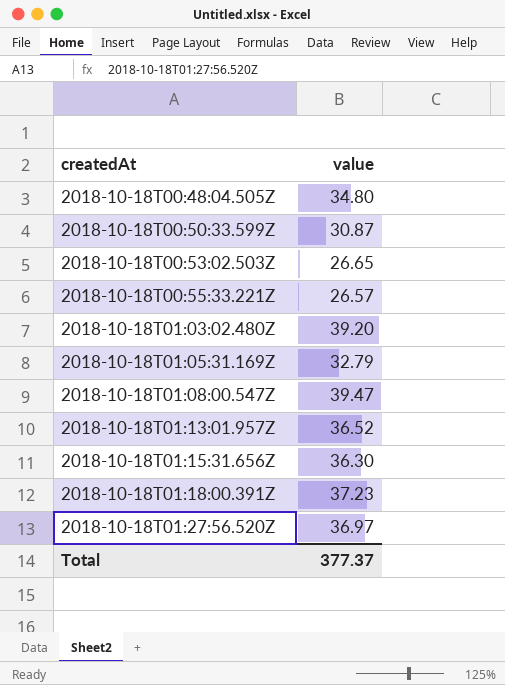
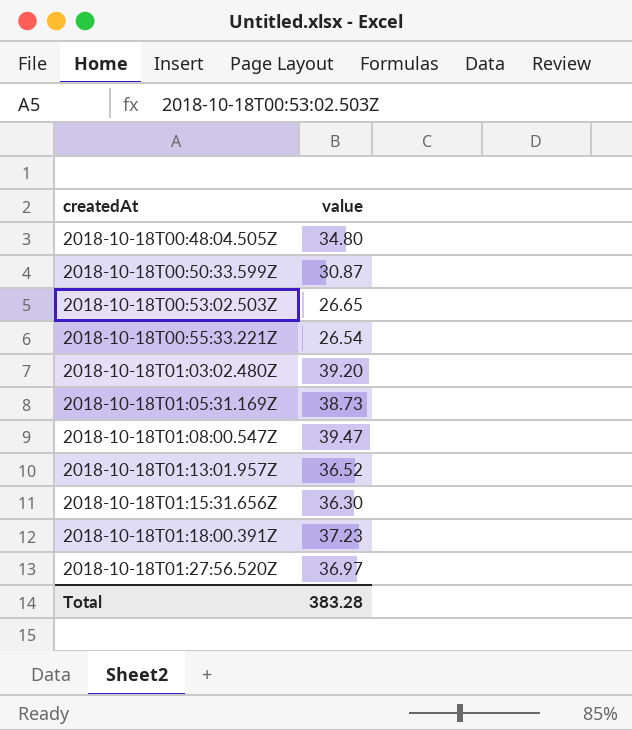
2018-10-18T00:55:33.221Z | value: 26.57 -> 26.54
2018-10-18T01:05:31.169Z | value: 32.79 -> 38.73
Total | value: 377.37 -> 383.28

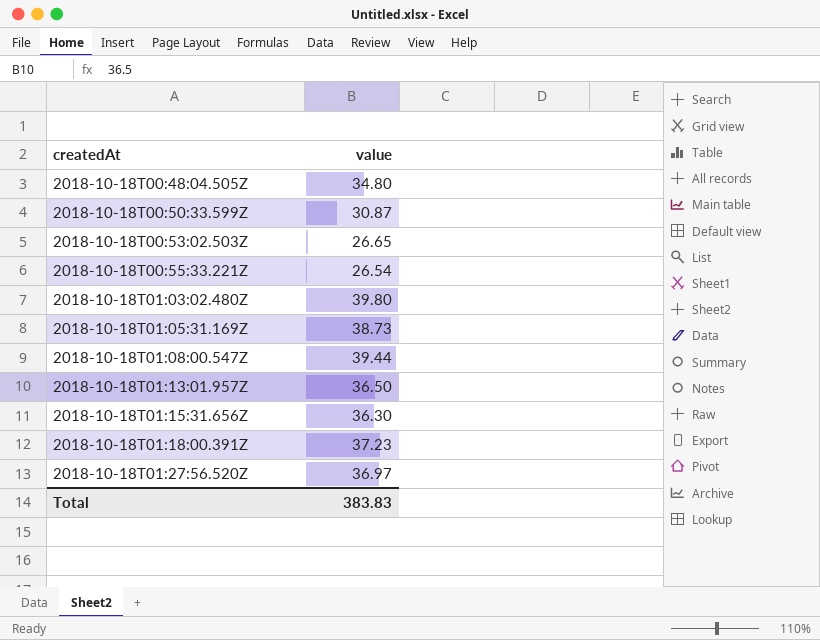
2018-10-18T01:03:02.480Z | value: 39.20 -> 39.80
2018-10-18T01:08:00.547Z | value: 39.47 -> 39.44
2018-10-18T01:13:01.957Z | value: 36.52 -> 36.50
Total | value: 383.28 -> 383.83

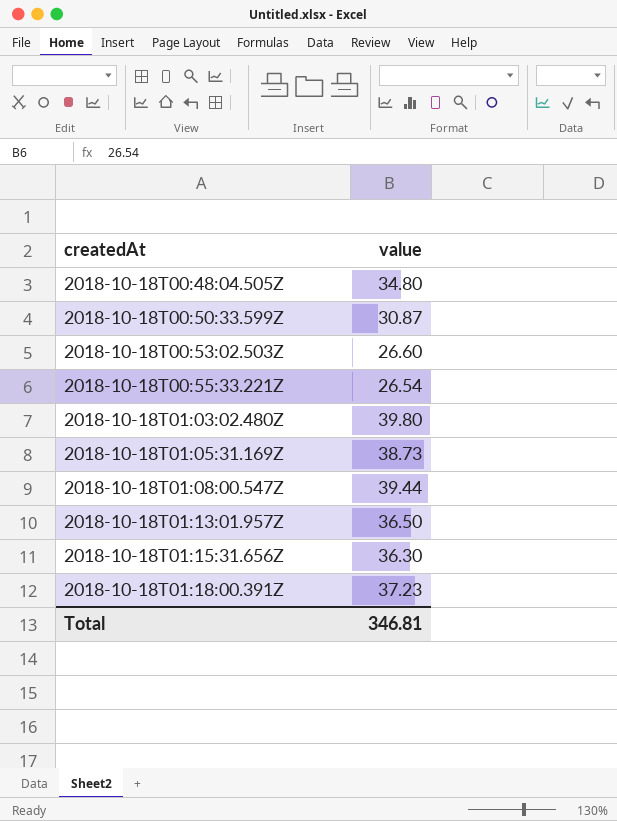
row 2018-10-18T01:27:56.520Z: 36.97 -> none
2018-10-18T00:53:02.503Z | value: 26.65 -> 26.60
Total | value: 383.83 -> 346.81

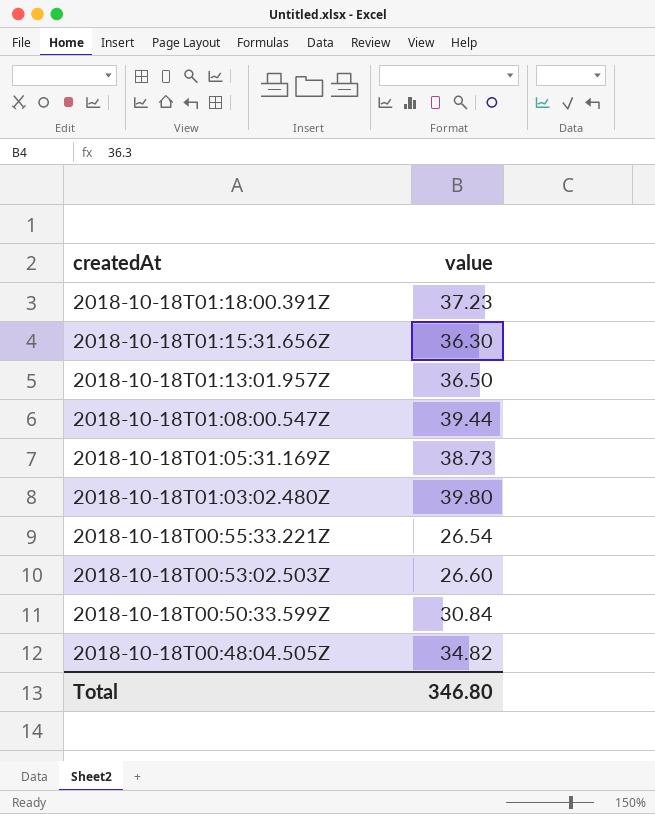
row order: createdAt ascending -> createdAt descending
2018-10-18T00:50:33.599Z | value: 30.87 -> 30.84
2018-10-18T00:48:04.505Z | value: 34.80 -> 34.82
Total | value: 346.81 -> 346.80

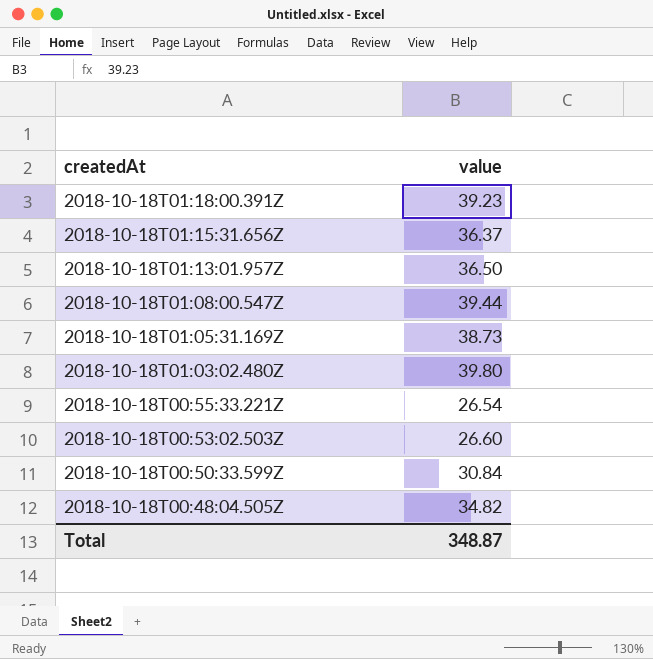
2018-10-18T01:18:00.391Z | value: 37.23 -> 39.23
2018-10-18T01:15:31.656Z | value: 36.30 -> 36.37
Total | value: 346.80 -> 348.87

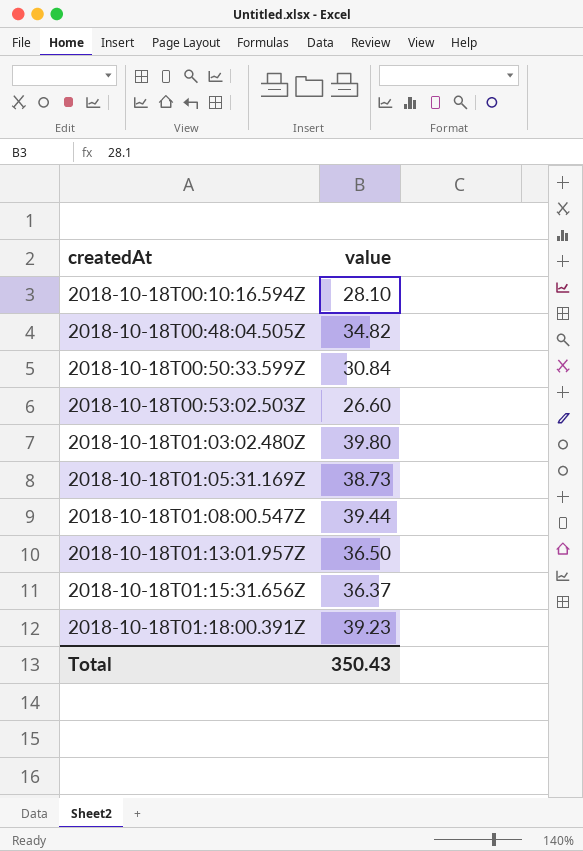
row order: createdAt descending -> createdAt ascending
row 2018-10-18T00:55:33.221Z: 26.54 -> none
row 2018-10-18T00:10:16.594Z: none -> 28.10
Total | value: 348.87 -> 350.43

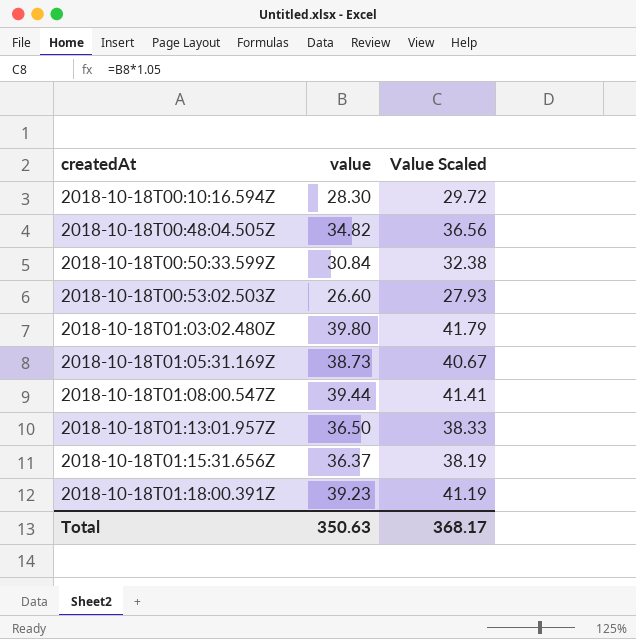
column Value Scaled | formula: none -> [value] * 1.05
2018-10-18T00:10:16.594Z | value: 28.10 -> 28.30
Total | value: 350.43 -> 350.63

